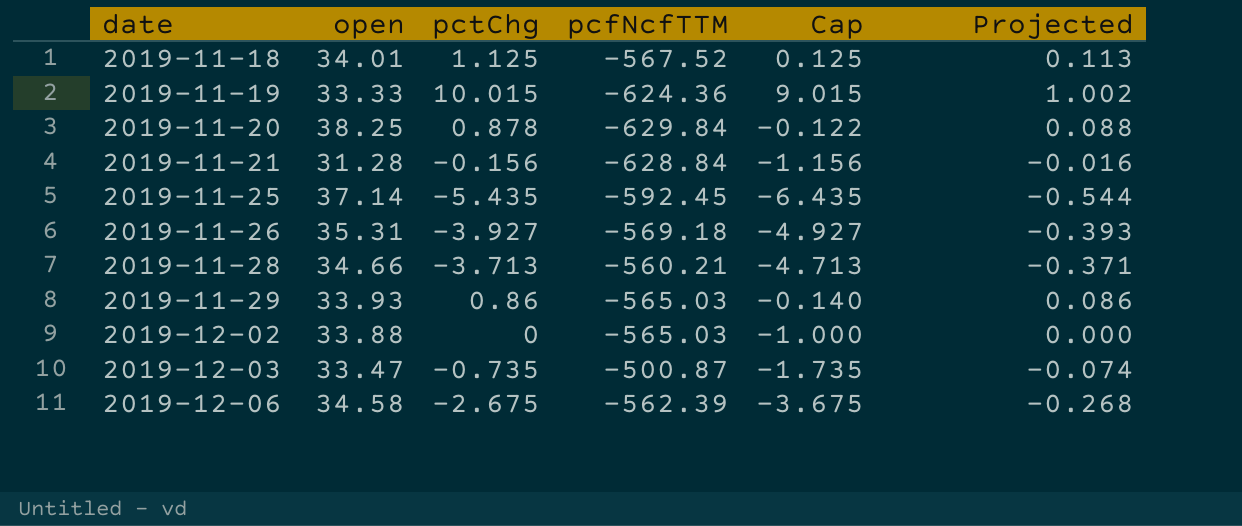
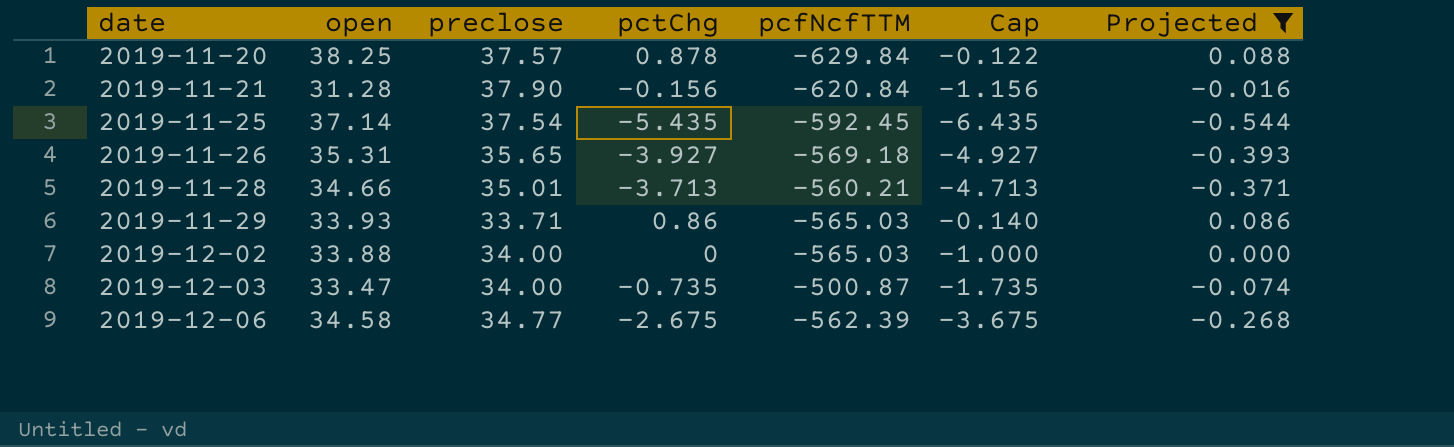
filter: none -> Projected <= 0.088
column preclose | position: none -> 3
2019-11-21 | pcfNcfTTM: -628.84 -> -620.84

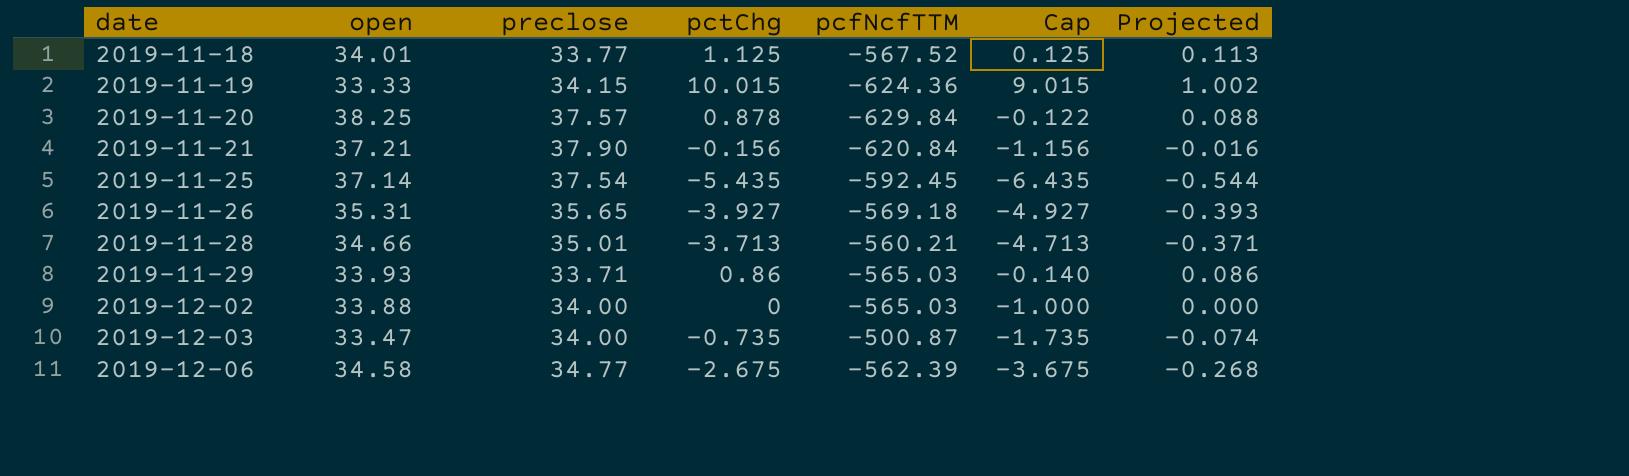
filter: Projected <= 0.088 -> none
2019-11-21 | open: 31.28 -> 37.21

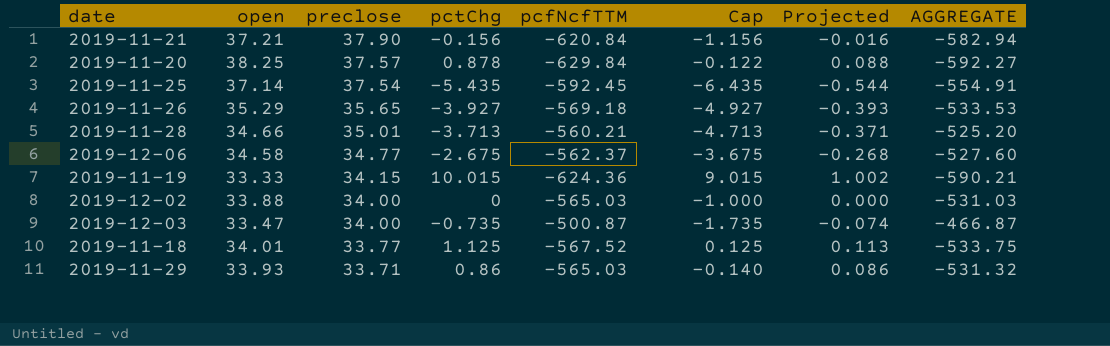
row order: date ascending -> preclose descending
column AGGREGATE | formula: none -> [preclose] + [pcfNcfTTM]
2019-11-26 | open: 35.31 -> 35.29
2019-12-06 | pcfNcfTTM: -562.39 -> -562.37

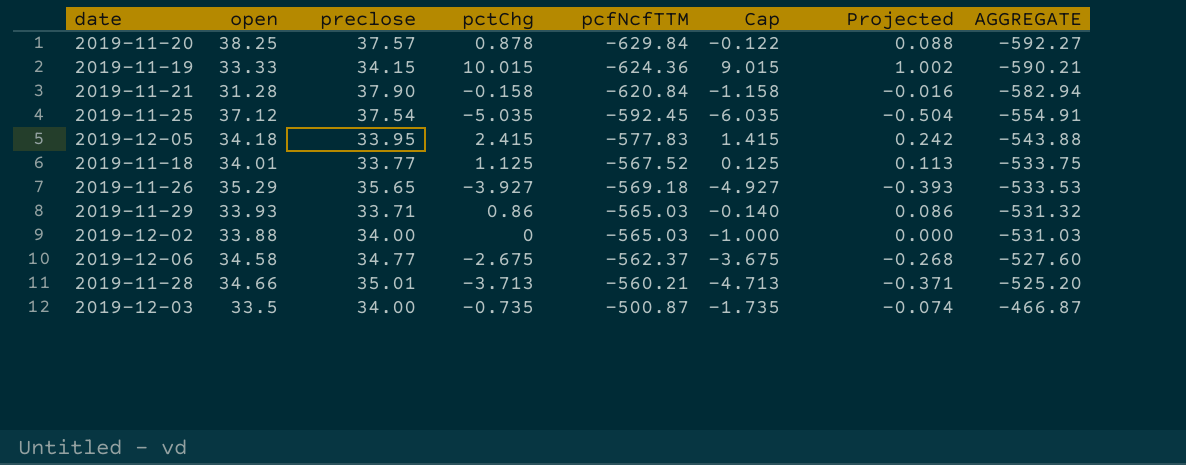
row order: preclose descending -> AGGREGATE ascending
2019-11-21 | open: 37.21 -> 31.28
2019-11-21 | pctChg: -0.156 -> -0.158
2019-11-21 | Cap: -1.156 -> -1.158
2019-11-25 | open: 37.14 -> 37.12
2019-11-25 | pctChg: -5.435 -> -5.035
2019-11-25 | Cap: -6.435 -> -6.035
2019-11-25 | Projected: -0.544 -> -0.504
row 2019-12-05: none -> 34.18 | 33.95 | 2.415 | -577.83 | 1.415 | 0.242 | -543.88
2019-12-03 | open: 33.47 -> 33.5

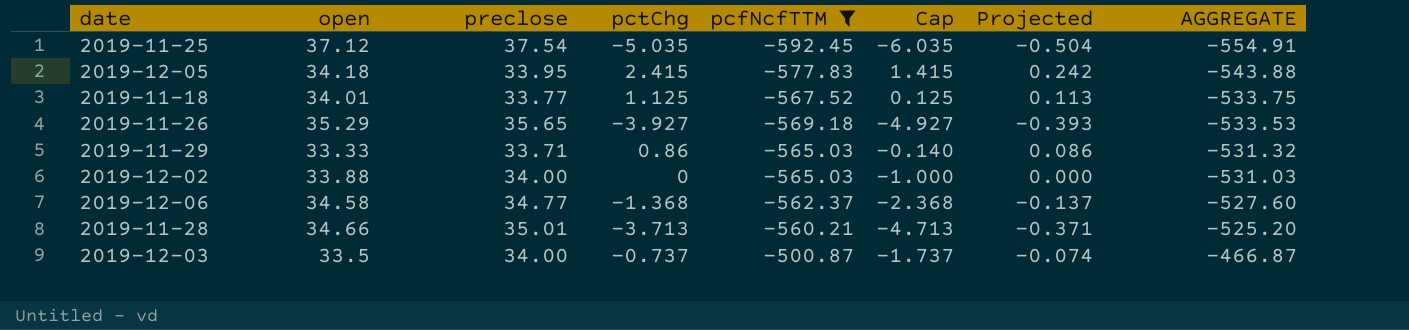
filter: none -> pcfNcfTTM >= -592.45
2019-11-29 | open: 33.93 -> 33.33
2019-12-06 | pctChg: -2.675 -> -1.368
2019-12-06 | Cap: -3.675 -> -2.368
2019-12-06 | Projected: -0.268 -> -0.137
2019-12-03 | pctChg: -0.735 -> -0.737
2019-12-03 | Cap: -1.735 -> -1.737

